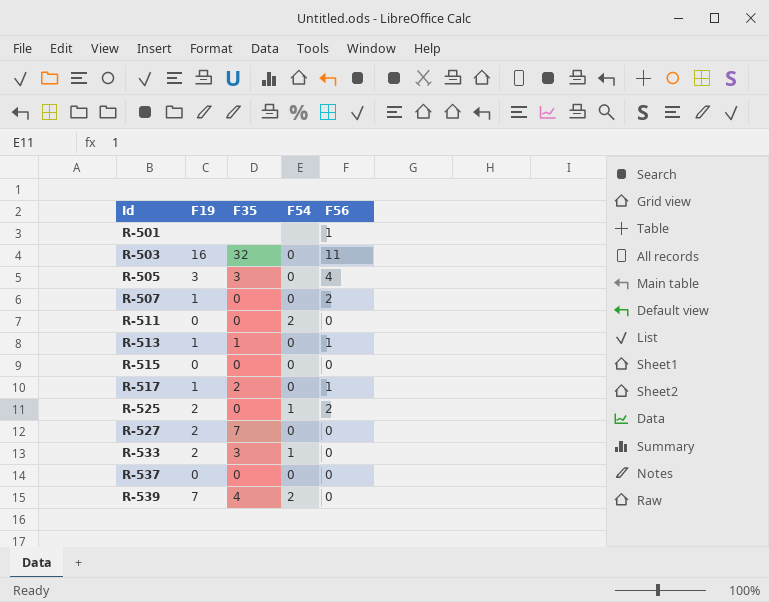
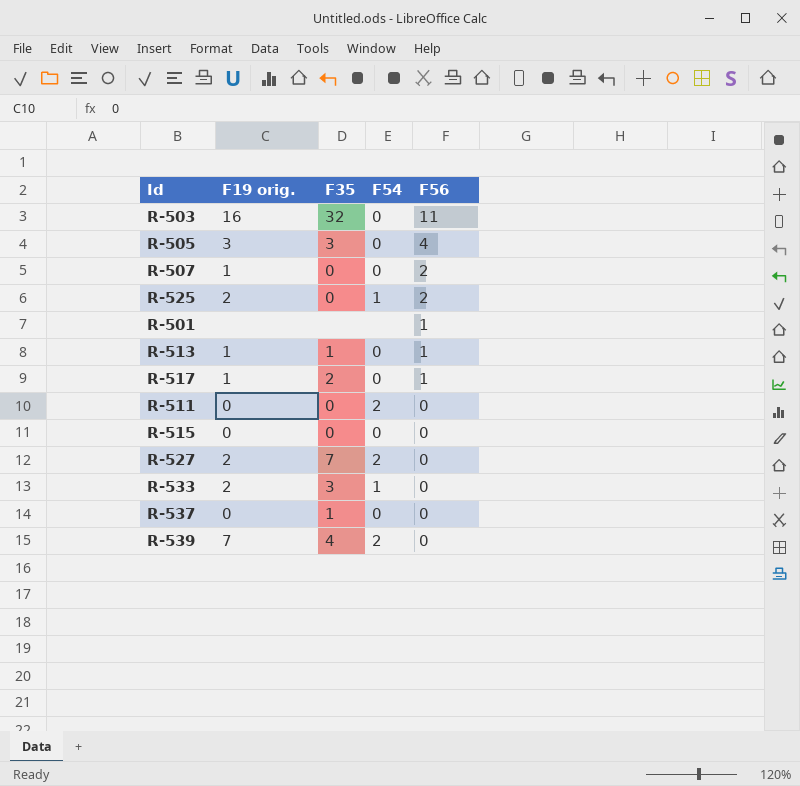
row order: Id ascending -> F56 descending
column name: F19 -> F19 orig.
R-527 | F54: 0 -> 2
R-537 | F35: 0 -> 1

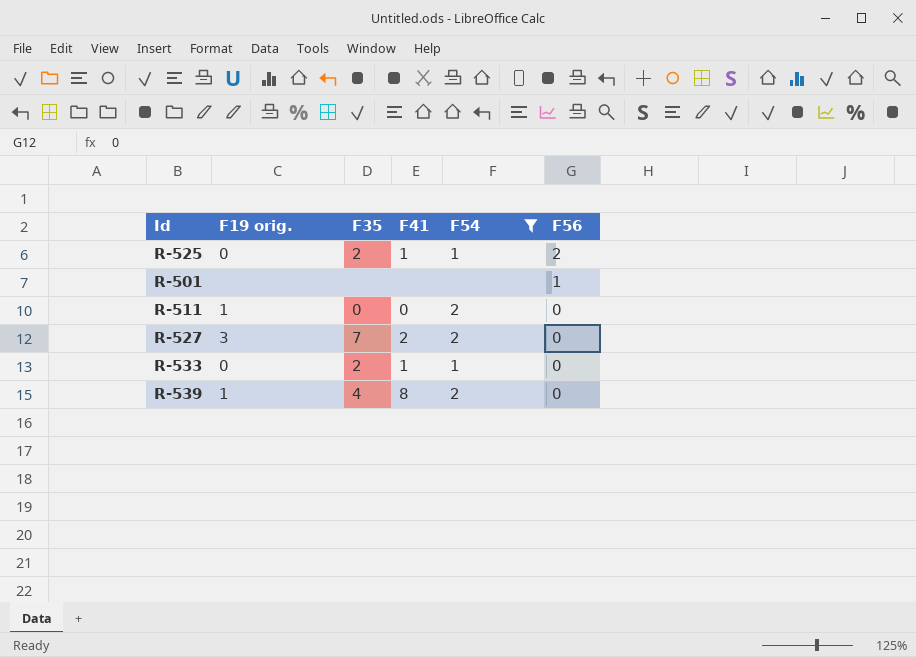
filter: none -> F54 != 0
column F41 | position: none -> 4
R-525 | F19 orig.: 2 -> 0
R-525 | F35: 0 -> 2
R-511 | F19 orig.: 0 -> 1
R-527 | F19 orig.: 2 -> 3
R-533 | F19 orig.: 2 -> 0
R-533 | F35: 3 -> 2
R-539 | F19 orig.: 7 -> 1

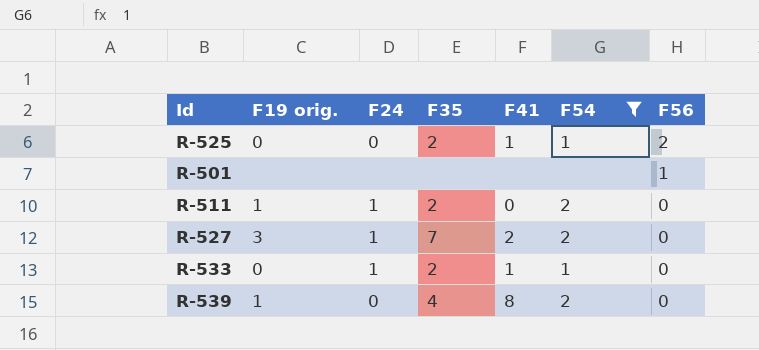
column F24 | position: none -> 3
R-511 | F35: 0 -> 2

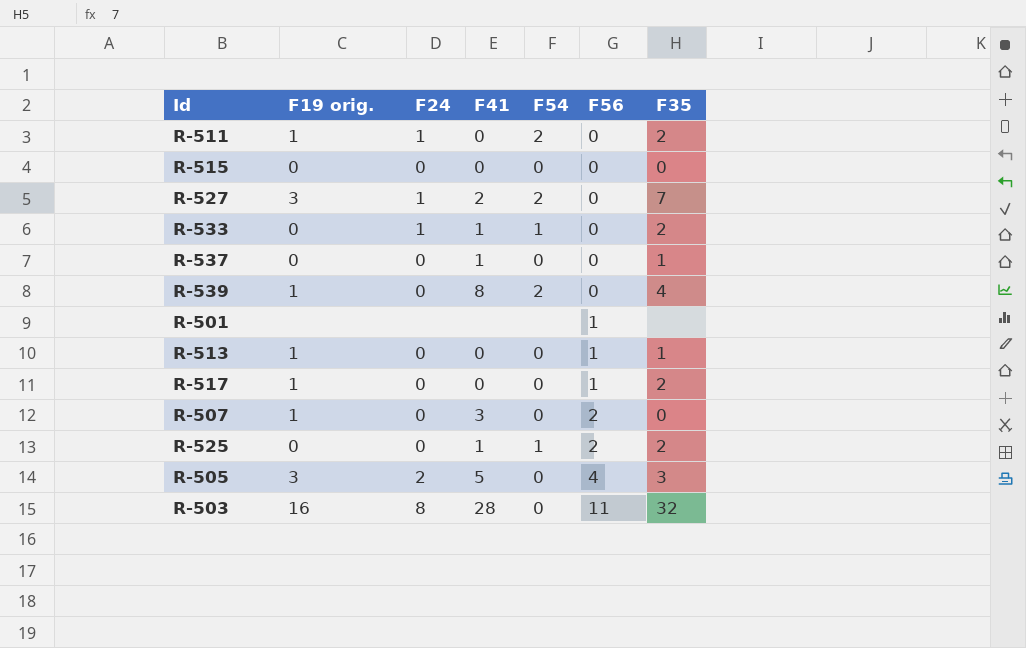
filter: F54 != 0 -> none
row order: F56 descending -> F56 ascending
column F35 | position: 4 -> 7

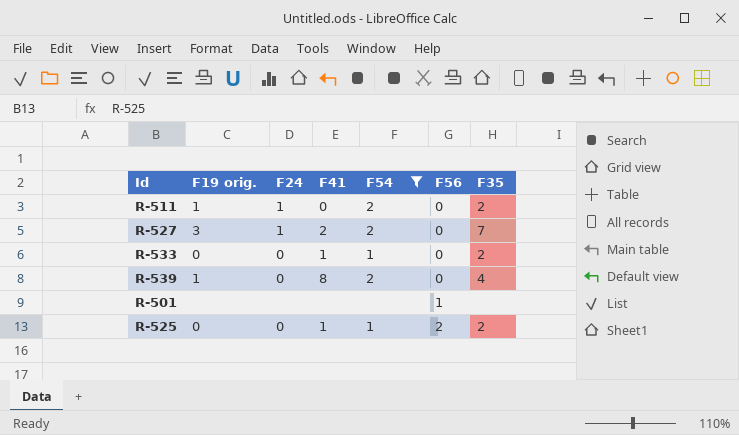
filter: none -> F54 != 0
R-533 | F24: 1 -> 0

